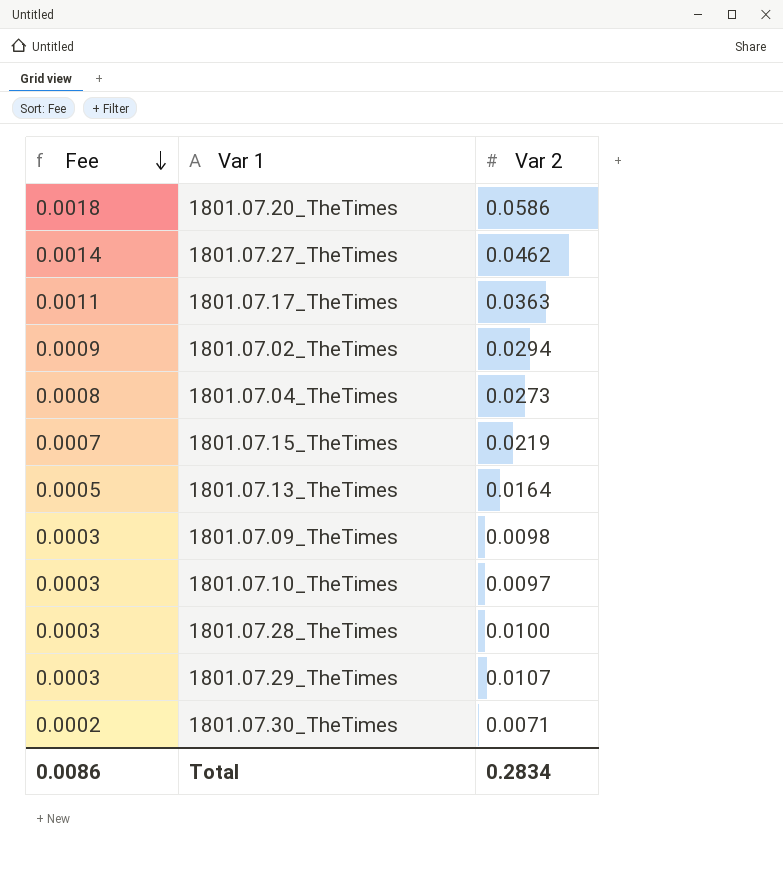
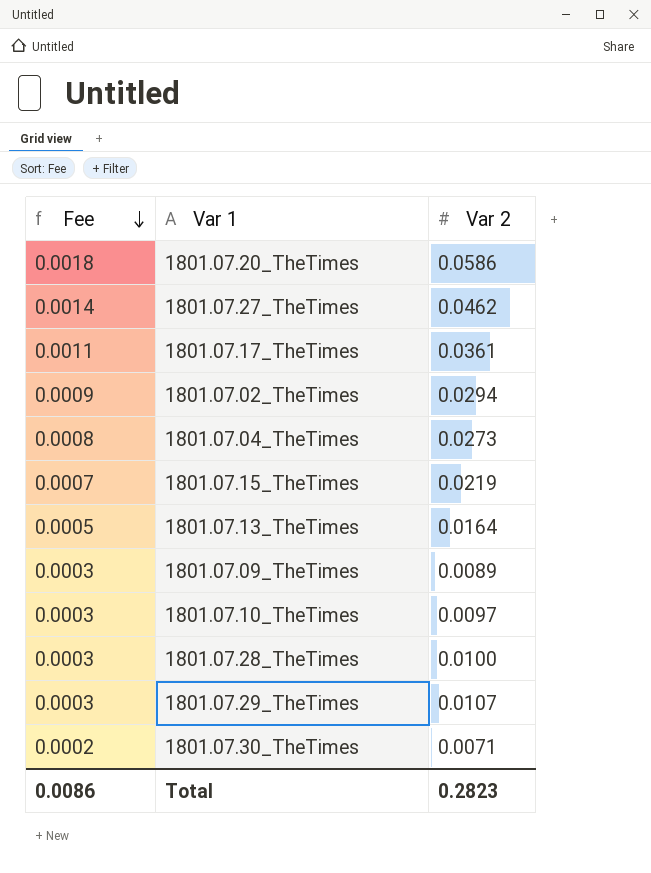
1801.07.17_TheTimes | Var 2: 0.0363 -> 0.0361
1801.07.09_TheTimes | Var 2: 0.0098 -> 0.0089
Total | Var 2: 0.2834 -> 0.2823

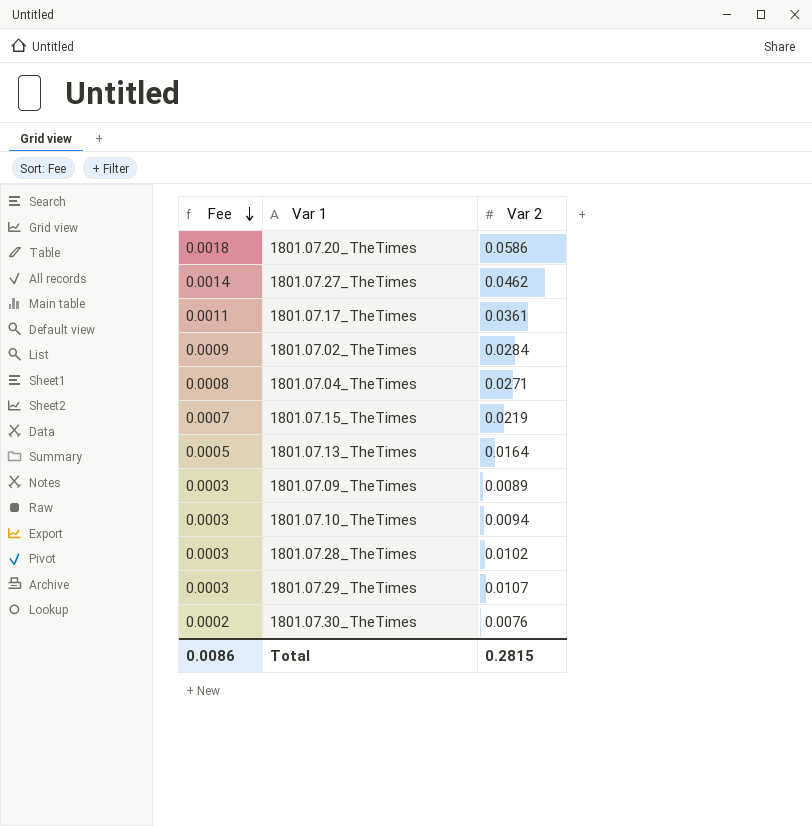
1801.07.02_TheTimes | Var 2: 0.0294 -> 0.0284
1801.07.04_TheTimes | Var 2: 0.0273 -> 0.0271
1801.07.10_TheTimes | Var 2: 0.0097 -> 0.0094
1801.07.28_TheTimes | Var 2: 0.0100 -> 0.0102
1801.07.30_TheTimes | Var 2: 0.0071 -> 0.0076
Total | Var 2: 0.2823 -> 0.2815

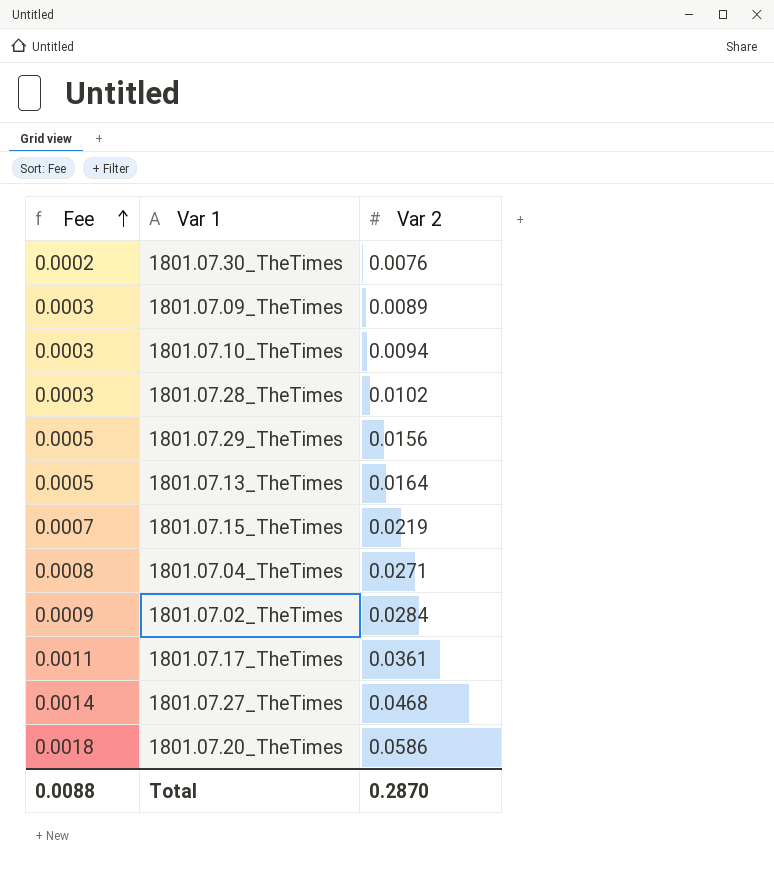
row order: Fee descending -> Fee ascending
1801.07.29_TheTimes | Fee: 0.0003 -> 0.0005
1801.07.29_TheTimes | Var 2: 0.0107 -> 0.0156
1801.07.27_TheTimes | Var 2: 0.0462 -> 0.0468
Total | Fee: 0.0086 -> 0.0088
Total | Var 2: 0.2815 -> 0.2870

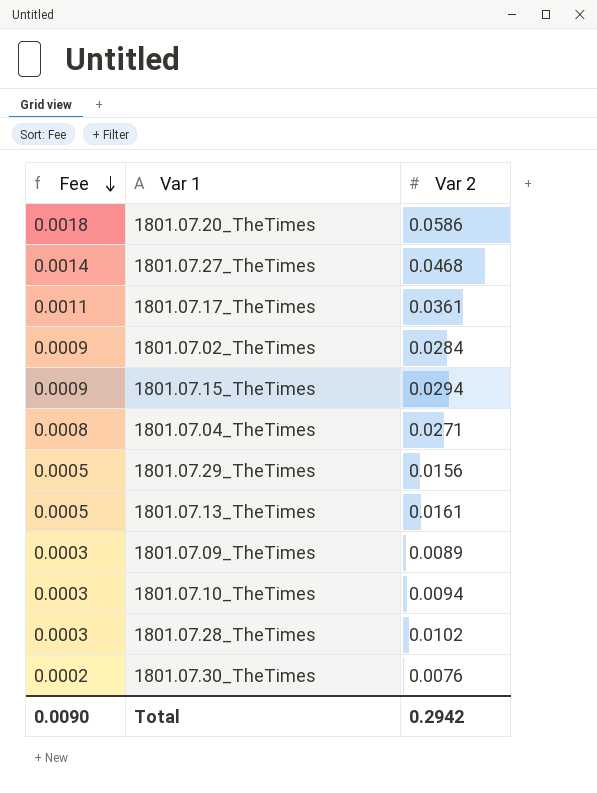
row order: Fee ascending -> Fee descending
1801.07.15_TheTimes | Fee: 0.0007 -> 0.0009
1801.07.15_TheTimes | Var 2: 0.0219 -> 0.0294
1801.07.13_TheTimes | Var 2: 0.0164 -> 0.0161
Total | Fee: 0.0088 -> 0.0090
Total | Var 2: 0.2870 -> 0.2942

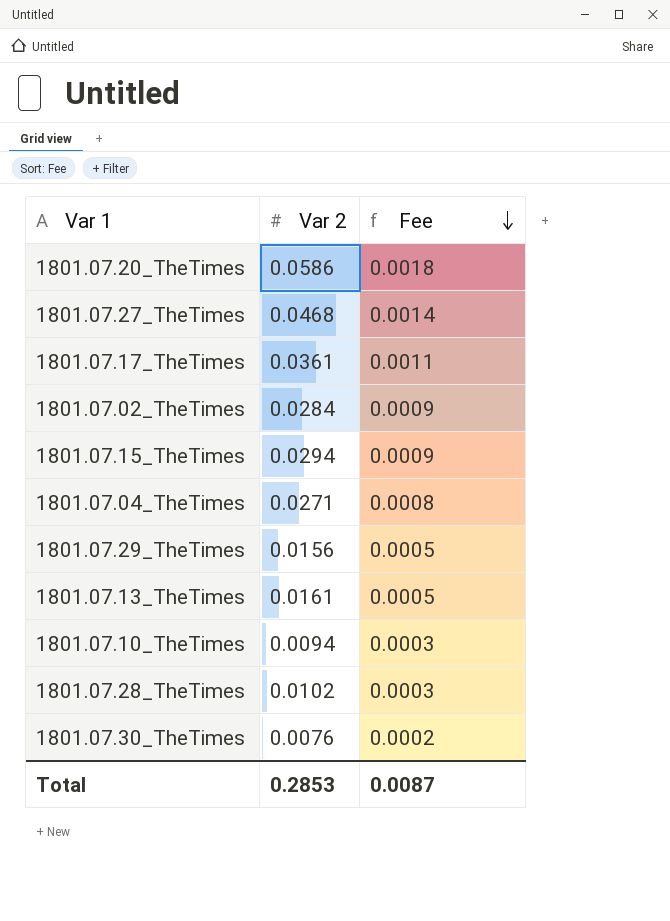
column Fee | position: 1 -> 3
row 1801.07.09_TheTimes: 0.0003 | 0.0089 -> none
Total | Var 2: 0.2942 -> 0.2853
Total | Fee: 0.0090 -> 0.0087

